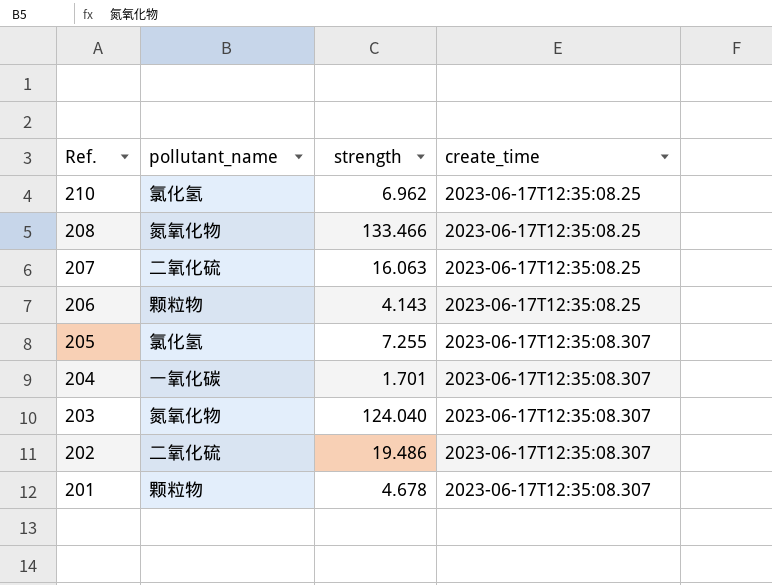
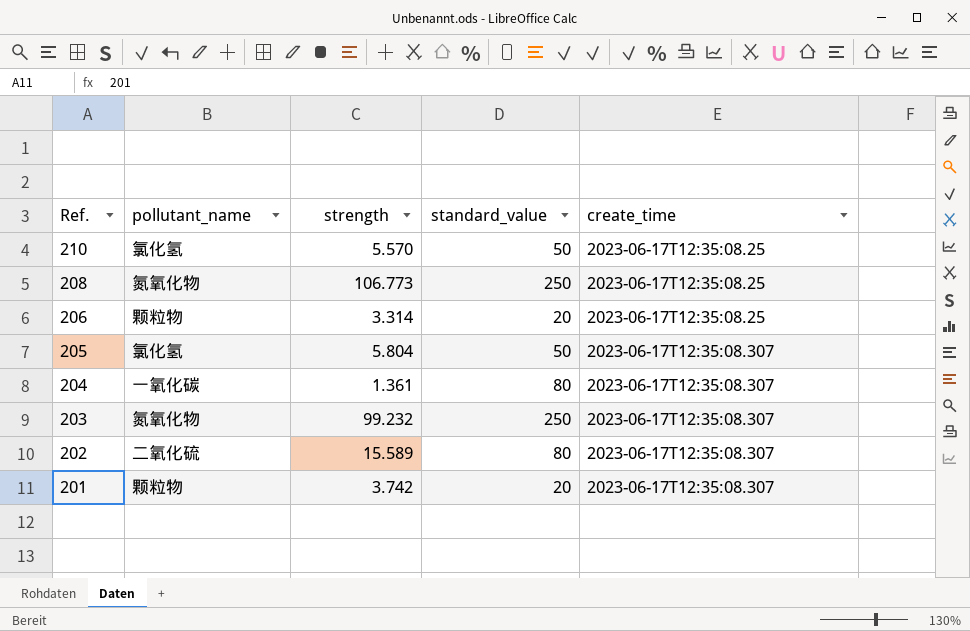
column standard_value | position: none -> 4
row 207: 二氧化硫 | 16.063 | 2023-06-17T12:35:08.25 -> none
210 | strength: 6.962 -> 5.570
208 | strength: 133.466 -> 106.773
206 | strength: 4.143 -> 3.314
205 | strength: 7.255 -> 5.804
204 | strength: 1.701 -> 1.361
203 | strength: 124.040 -> 99.232
202 | strength: 19.486 -> 15.589
201 | strength: 4.678 -> 3.742

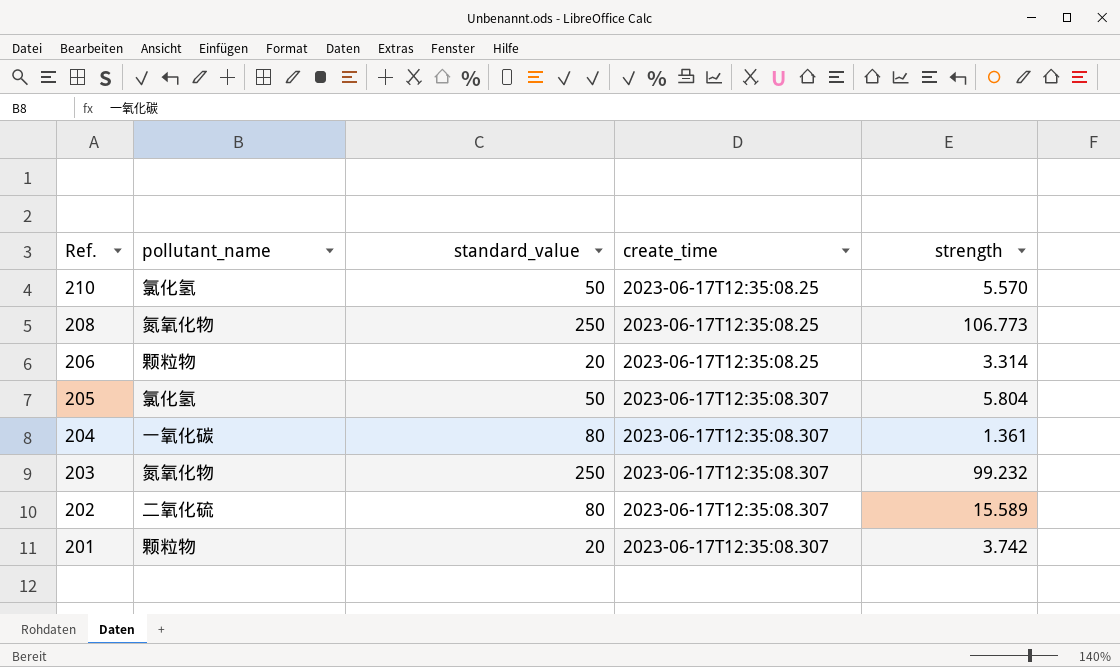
column strength | position: 3 -> 5

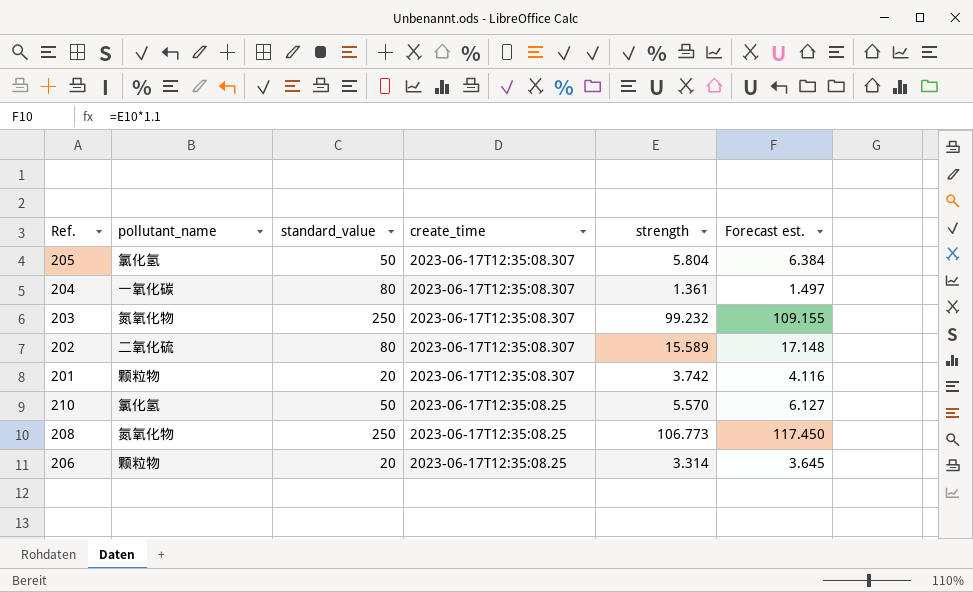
row order: Ref. descending -> create_time descending
column Forecast est. | formula: none -> [strength] * 1.1

